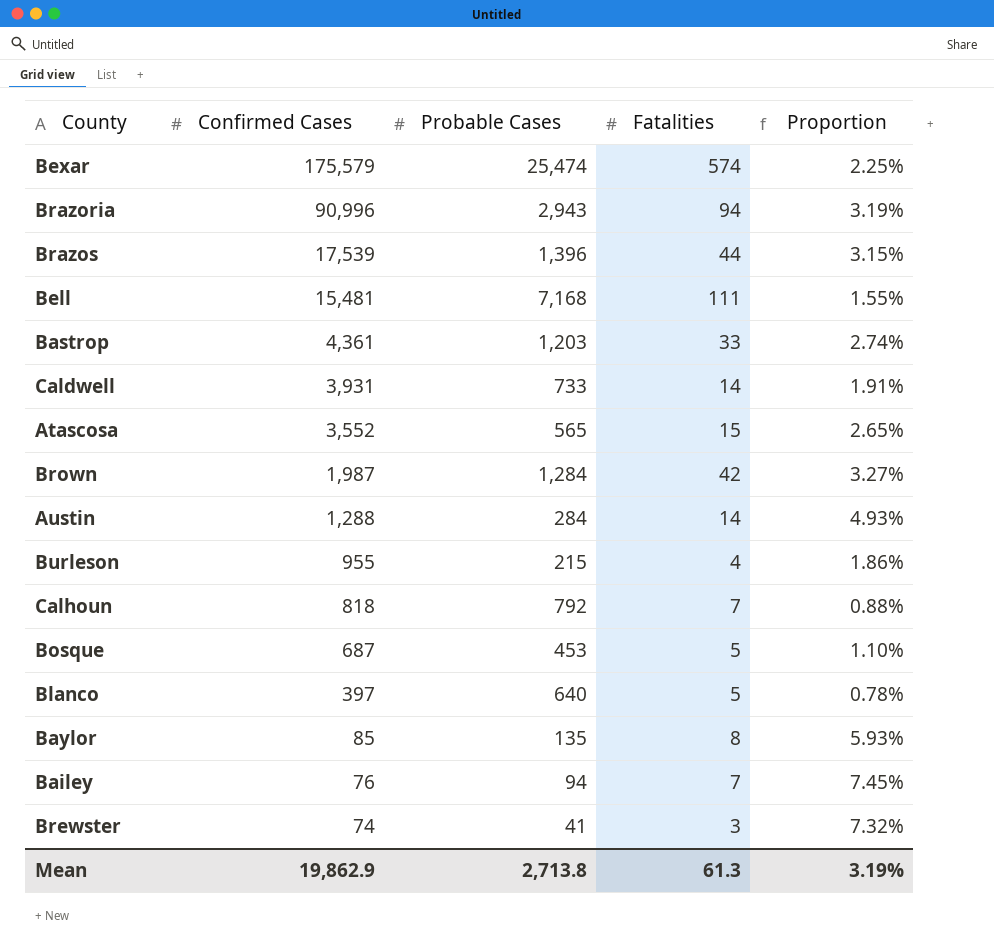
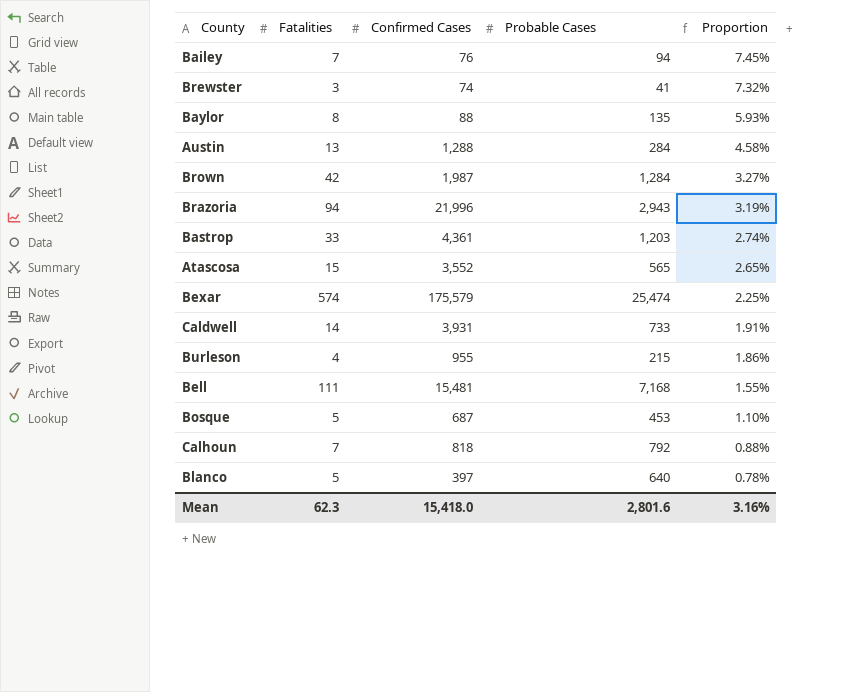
row order: Confirmed Cases descending -> Proportion descending
column Fatalities | position: 4 -> 2
row Brazos: 17,539 | 1,396 | 44 | 3.15% -> none
Baylor | Confirmed Cases: 85 -> 88
Austin | Fatalities: 14 -> 13
Austin | Proportion: 4.93% -> 4.58%
Brazoria | Confirmed Cases: 90,996 -> 21,996
Mean | Fatalities: 61.3 -> 62.3
Mean | Confirmed Cases: 19,862.9 -> 15,418.0
Mean | Probable Cases: 2,713.8 -> 2,801.6
Mean | Proportion: 3.19% -> 3.16%

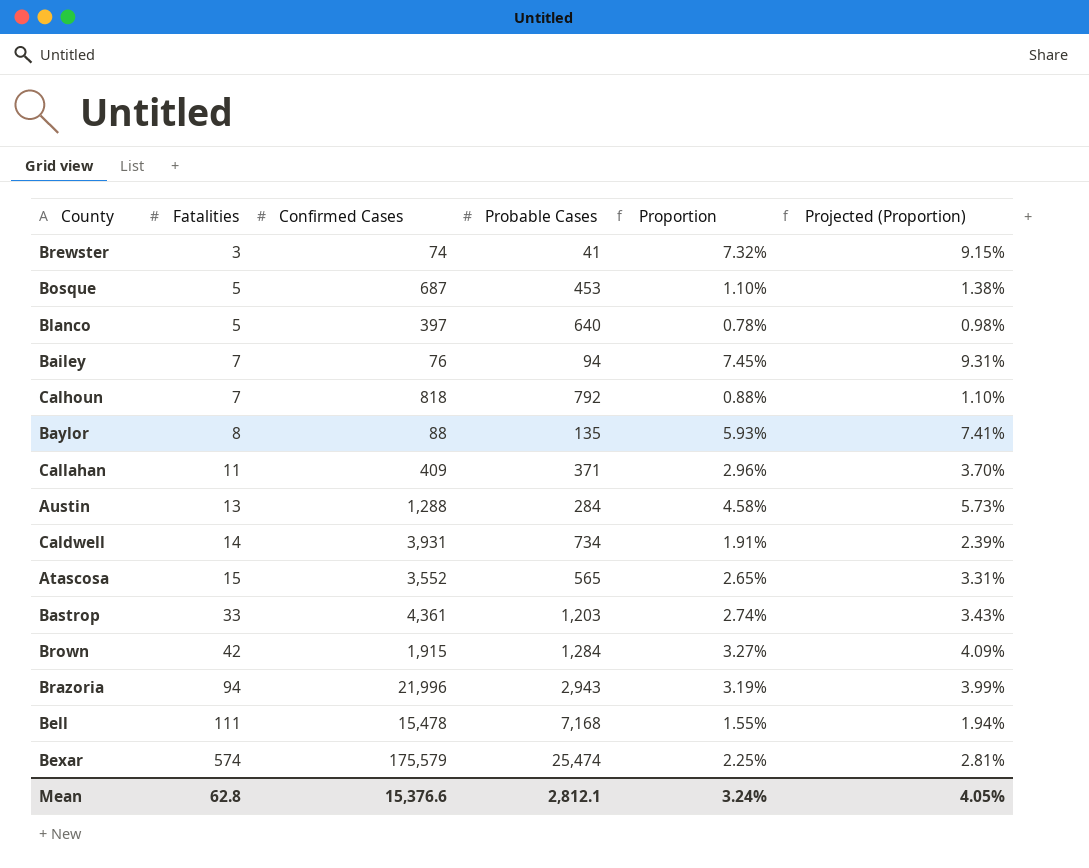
row order: Proportion descending -> Fatalities ascending
column Projected (Proportion) | formula: none -> [Proportion] * 1.25
row Burleson: 4 | 955 | 215 | 1.86% -> none
row Callahan: none -> 11 | 409 | 371 | 2.96% | 3.70%
Caldwell | Probable Cases: 733 -> 734
Brown | Confirmed Cases: 1,987 -> 1,915
Bell | Confirmed Cases: 15,481 -> 15,478
Mean | Fatalities: 62.3 -> 62.8
Mean | Confirmed Cases: 15,418.0 -> 15,376.6
Mean | Probable Cases: 2,801.6 -> 2,812.1
Mean | Proportion: 3.16% -> 3.24%

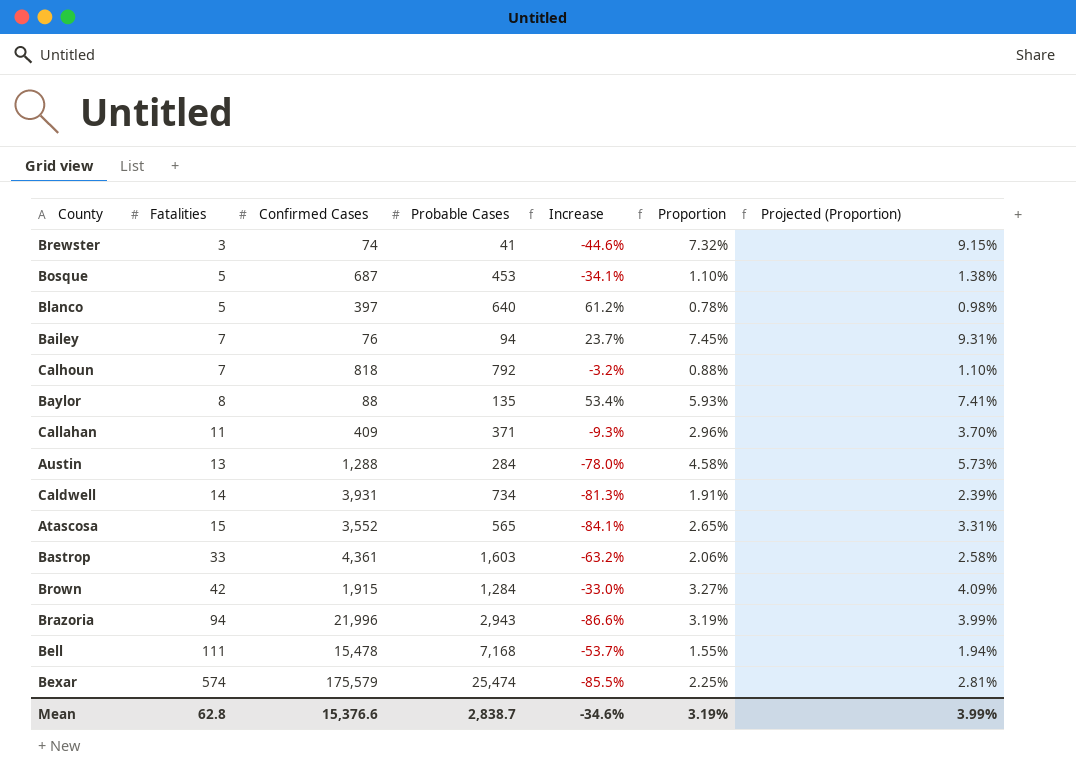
column Increase | formula: none -> ([Probable Cases] - [Confirmed Cases]) / [Confirmed Cases]
Bastrop | Probable Cases: 1,203 -> 1,603
Bastrop | Proportion: 2.74% -> 2.06%
Bastrop | Projected (Proportion): 3.43% -> 2.58%
Mean | Probable Cases: 2,812.1 -> 2,838.7
Mean | Proportion: 3.24% -> 3.19%
Mean | Projected (Proportion): 4.05% -> 3.99%

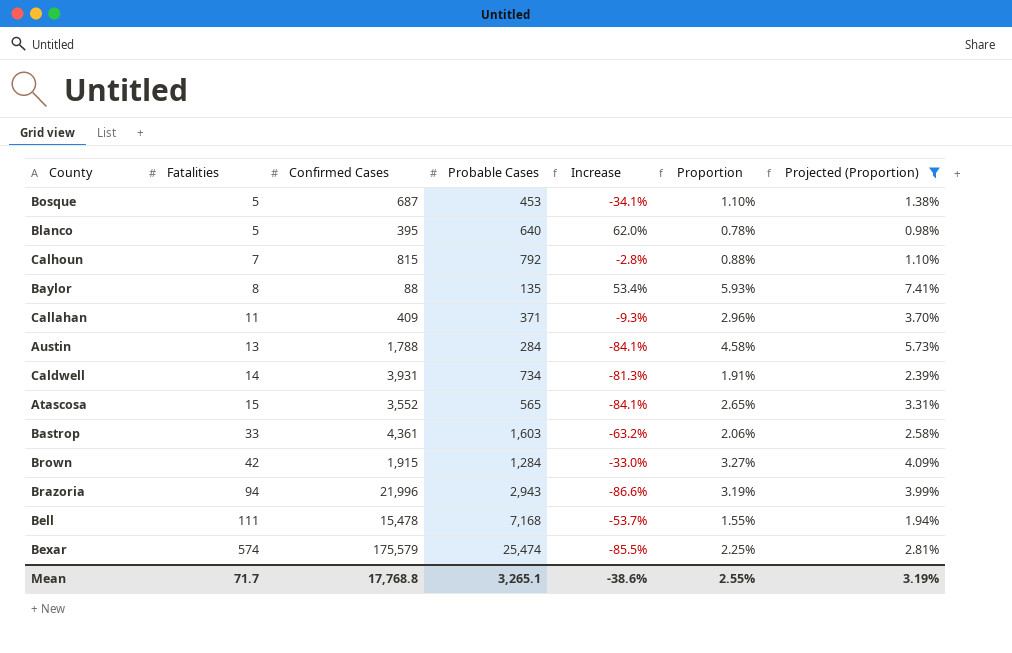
filter: none -> Projected (Proportion) <= 7.41%
Blanco | Confirmed Cases: 397 -> 395
Blanco | Increase: 61.2% -> 62.0%
Calhoun | Confirmed Cases: 818 -> 815
Calhoun | Increase: -3.2% -> -2.8%
Austin | Confirmed Cases: 1,288 -> 1,788
Austin | Increase: -78.0% -> -84.1%
Mean | Fatalities: 62.8 -> 71.7
Mean | Confirmed Cases: 15,376.6 -> 17,768.8
Mean | Probable Cases: 2,838.7 -> 3,265.1
Mean | Increase: -34.6% -> -38.6%
Mean | Proportion: 3.19% -> 2.55%
Mean | Projected (Proportion): 3.99% -> 3.19%

